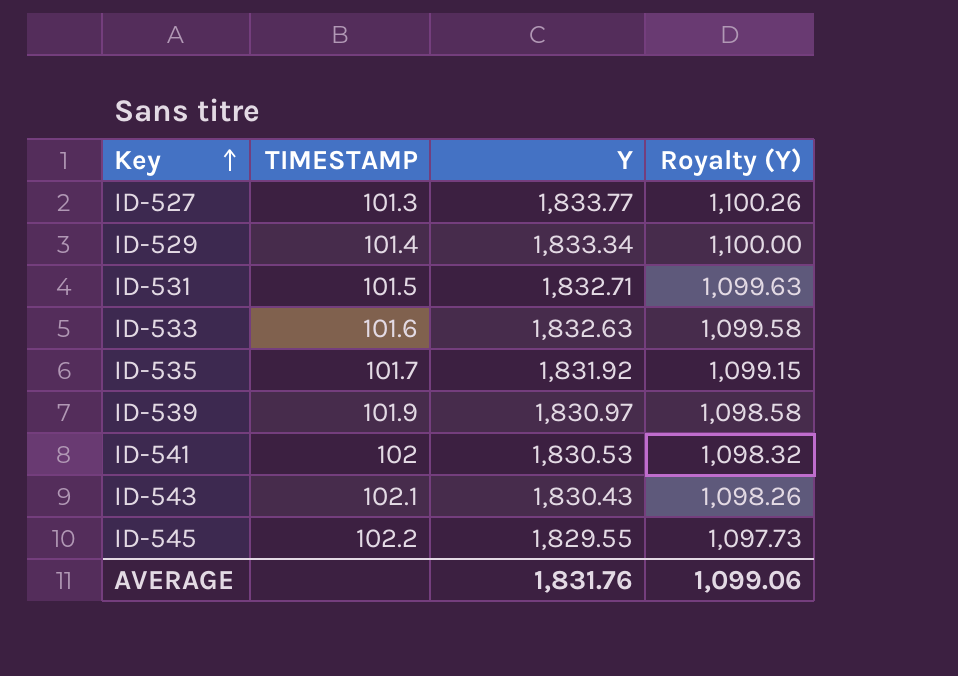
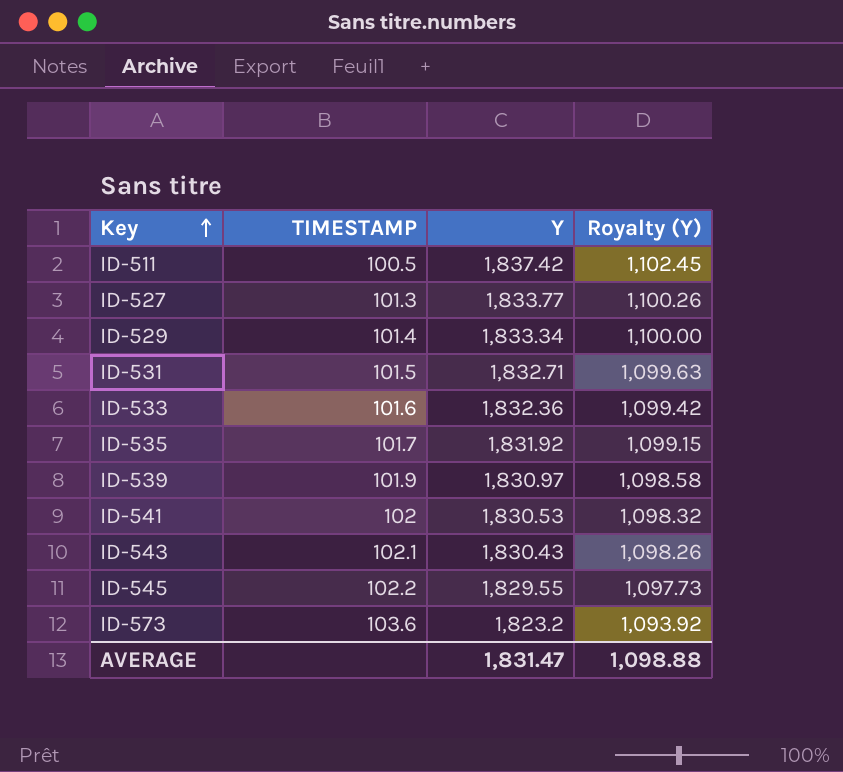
row ID-511: none -> 100.5 | 1,837.42 | 1,102.45
ID-533 | Y: 1,832.63 -> 1,832.36
ID-533 | Royalty (Y): 1,099.58 -> 1,099.42
row ID-573: none -> 103.6 | 1,823.2 | 1,093.92
AVERAGE | Y: 1,831.76 -> 1,831.47
AVERAGE | Royalty (Y): 1,099.06 -> 1,098.88

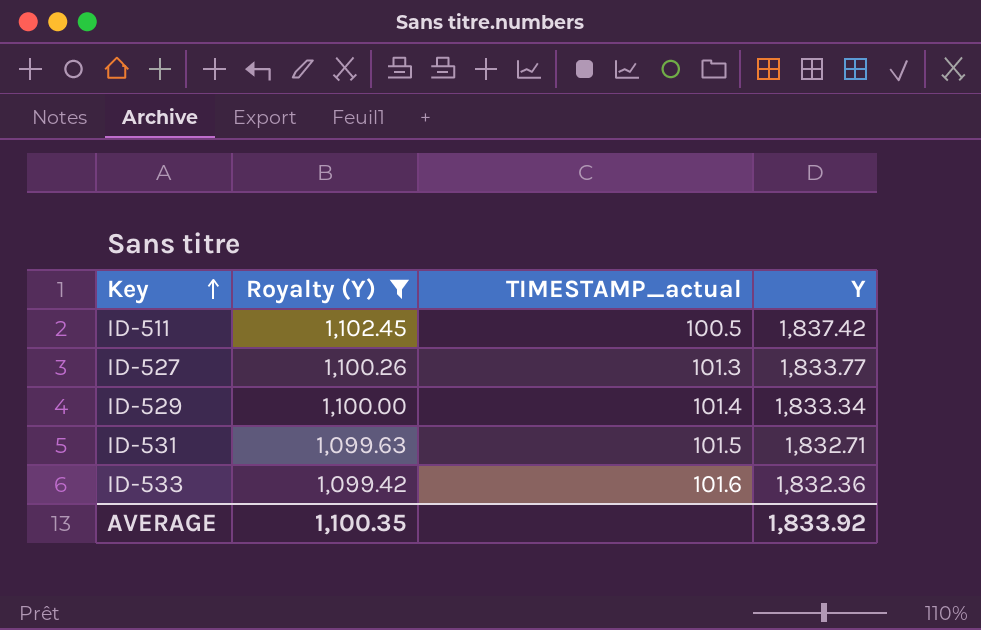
filter: none -> Royalty (Y) >= 1,099.42
column Royalty (Y) | position: 4 -> 2
column name: TIMESTAMP -> TIMESTAMP_actual
AVERAGE | Royalty (Y): 1,098.88 -> 1,100.35
AVERAGE | Y: 1,831.47 -> 1,833.92

